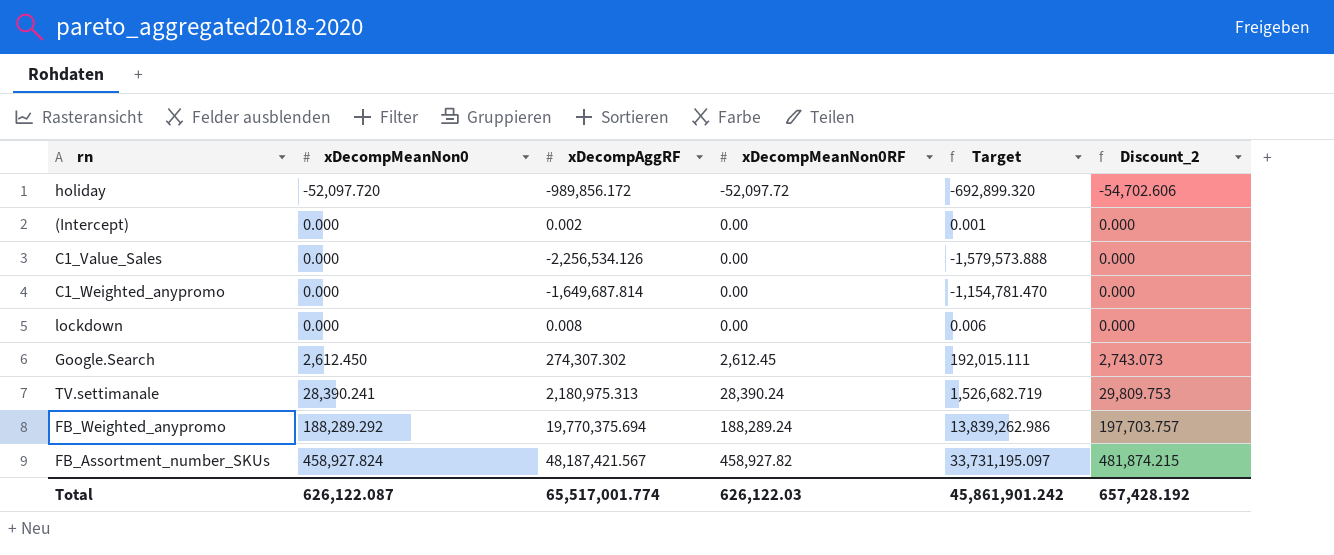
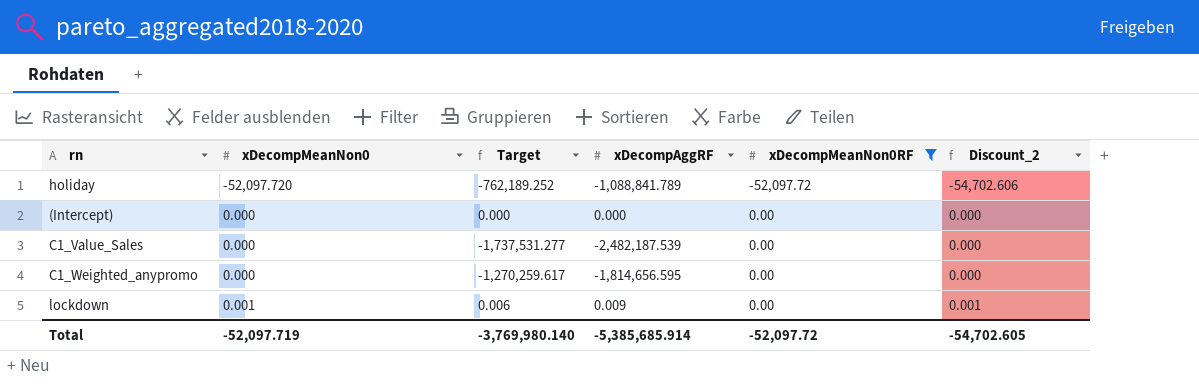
filter: none -> xDecompMeanNon0RF <= 0.00
column Target | position: 5 -> 3
holiday | Target: -692,899.320 -> -762,189.252
holiday | xDecompAggRF: -989,856.172 -> -1,088,841.789
(Intercept) | Target: 0.001 -> 0.000
(Intercept) | xDecompAggRF: 0.002 -> 0.000
C1_Value_Sales | Target: -1,579,573.888 -> -1,737,531.277
C1_Value_Sales | xDecompAggRF: -2,256,534.126 -> -2,482,187.539
C1_Weighted_anypromo | Target: -1,154,781.470 -> -1,270,259.617
C1_Weighted_anypromo | xDecompAggRF: -1,649,687.814 -> -1,814,656.595
lockdown | xDecompMeanNon0: 0.000 -> 0.001
lockdown | xDecompAggRF: 0.008 -> 0.009
lockdown | Discount_2: 0.000 -> 0.001
Total | xDecompMeanNon0: 626,122.087 -> -52,097.719
Total | Target: 45,861,901.242 -> -3,769,980.140
Total | xDecompAggRF: 65,517,001.774 -> -5,385,685.914
Total | xDecompMeanNon0RF: 626,122.03 -> -52,097.72
Total | Discount_2: 657,428.192 -> -54,702.605

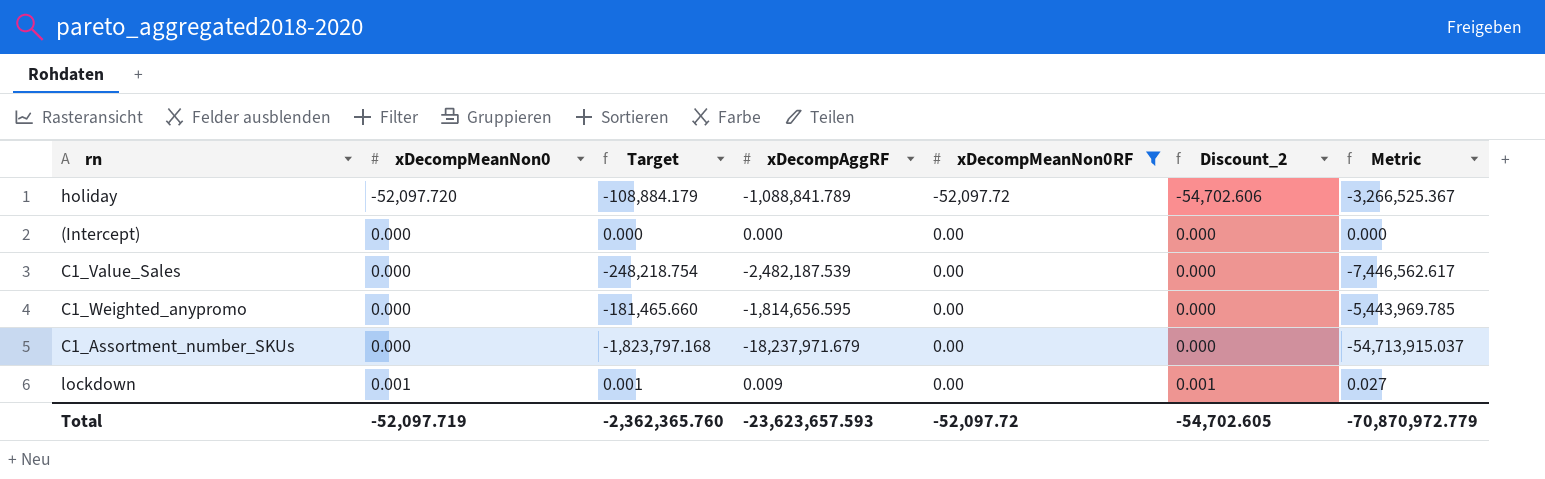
column Target | formula: [xDecompAggRF] * 0.7 -> [xDecompAggRF] * 0.1
column Metric | formula: none -> [xDecompAggRF] * 3
row C1_Assortment_number_SKUs: none -> 0.000 | -1,823,797.168 | -18,237,971.679 | 0.00 | 0.000 | -54,713,915.037
Total | Target: -3,769,980.140 -> -2,362,365.760
Total | xDecompAggRF: -5,385,685.914 -> -23,623,657.593

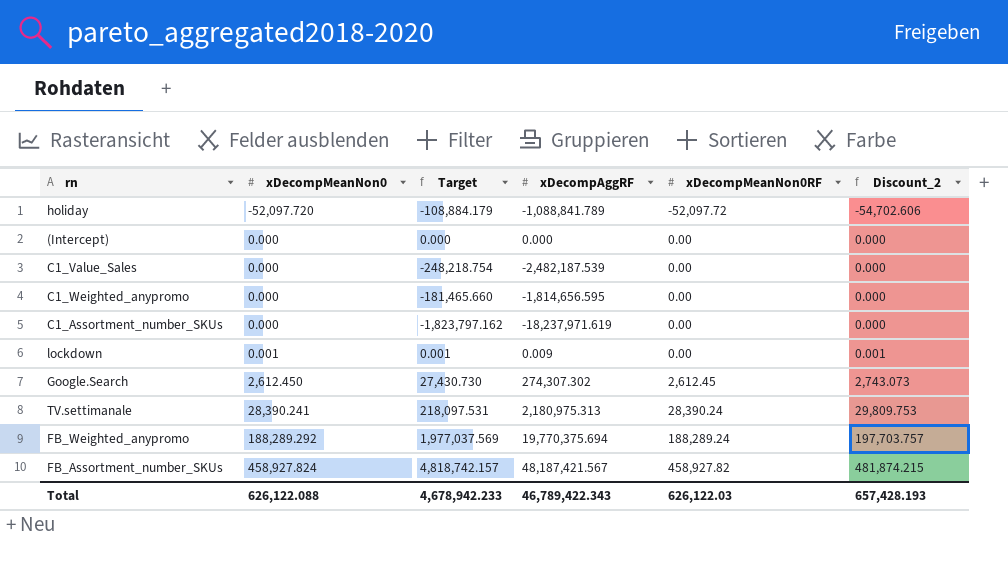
filter: xDecompMeanNon0RF <= 0.00 -> none
column Metric | formula: [xDecompAggRF] * 3 -> none
C1_Assortment_number_SKUs | Target: -1,823,797.168 -> -1,823,797.162
C1_Assortment_number_SKUs | xDecompAggRF: -18,237,971.679 -> -18,237,971.619
Total | xDecompMeanNon0: -52,097.719 -> 626,122.088
Total | Target: -2,362,365.760 -> 4,678,942.233
Total | xDecompAggRF: -23,623,657.593 -> 46,789,422.343
Total | xDecompMeanNon0RF: -52,097.72 -> 626,122.03
Total | Discount_2: -54,702.605 -> 657,428.193

